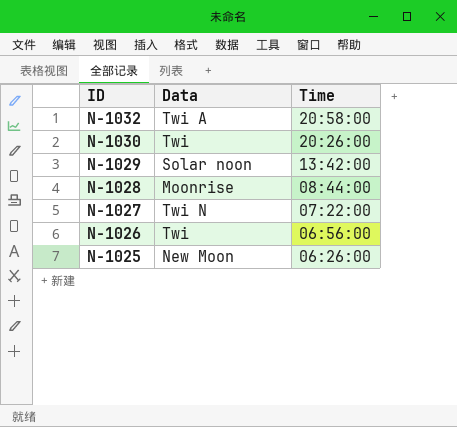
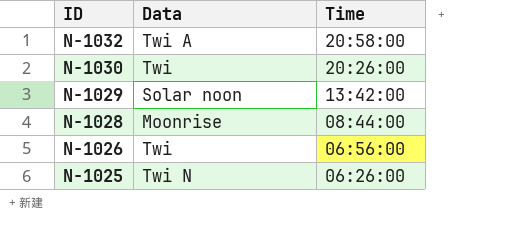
row N-1027: Twi N | 07:22:00 -> none
N-1025 | Data: New Moon -> Twi N

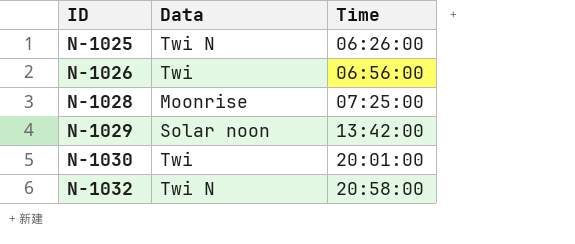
row order: ID descending -> ID ascending
N-1028 | Time: 08:44:00 -> 07:25:00
N-1030 | Time: 20:26:00 -> 20:01:00
N-1032 | Data: Twi A -> Twi N

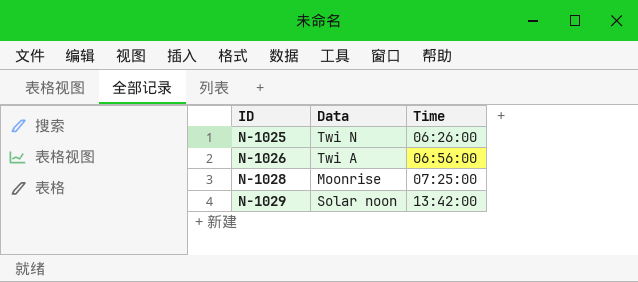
row N-1030: Twi | 20:01:00 -> none
row N-1032: Twi N | 20:58:00 -> none
N-1026 | Data: Twi -> Twi A

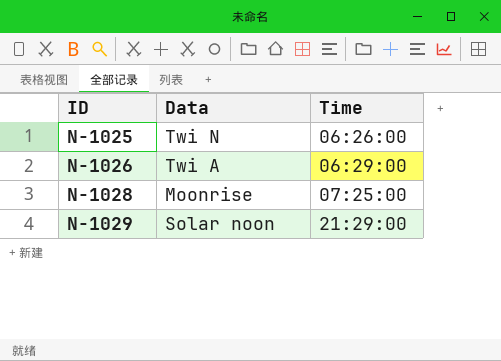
N-1026 | Time: 06:56:00 -> 06:29:00
N-1029 | Time: 13:42:00 -> 21:29:00

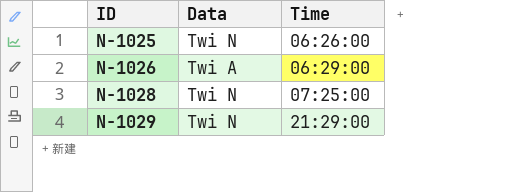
N-1028 | Data: Moonrise -> Twi N
N-1029 | Data: Solar noon -> Twi N

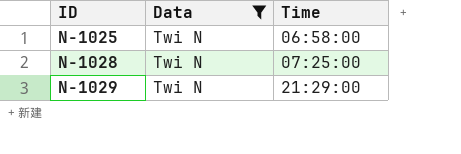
filter: none -> Data = Twi N
N-1025 | Time: 06:26:00 -> 06:58:00

